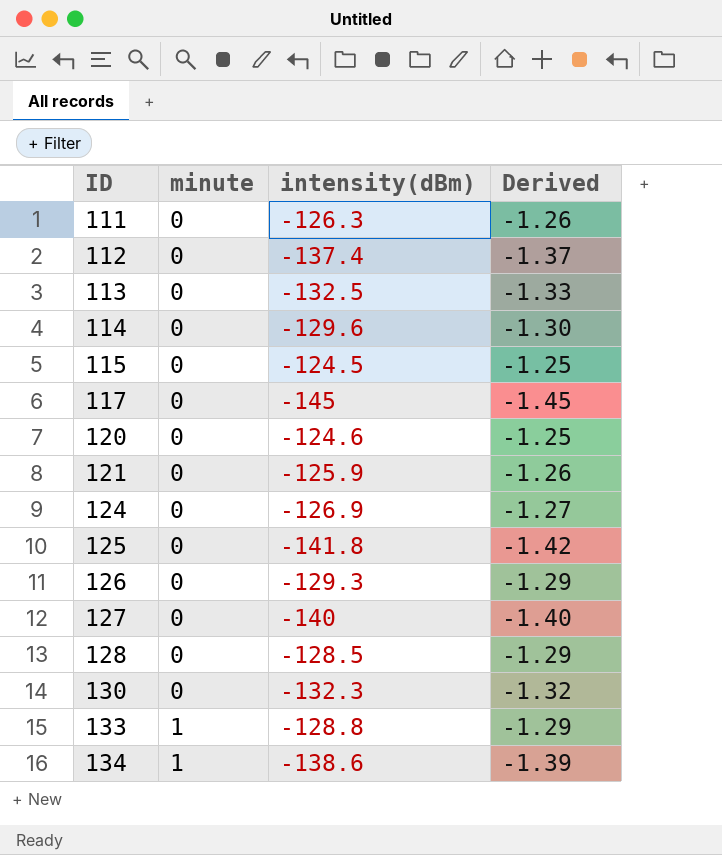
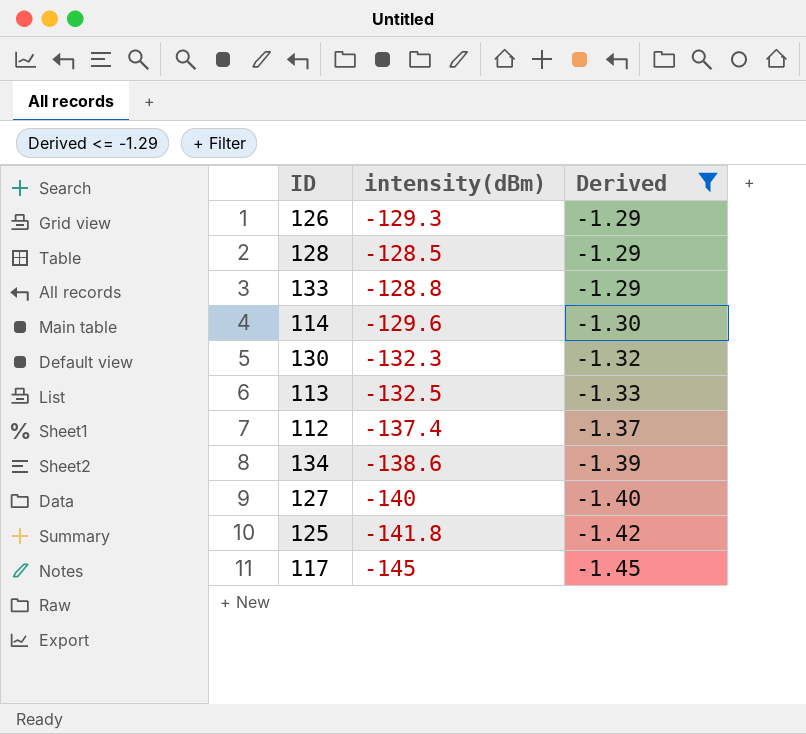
filter: none -> Derived <= -1.29
row order: ID ascending -> Derived descending
column minute | position: 2 -> none

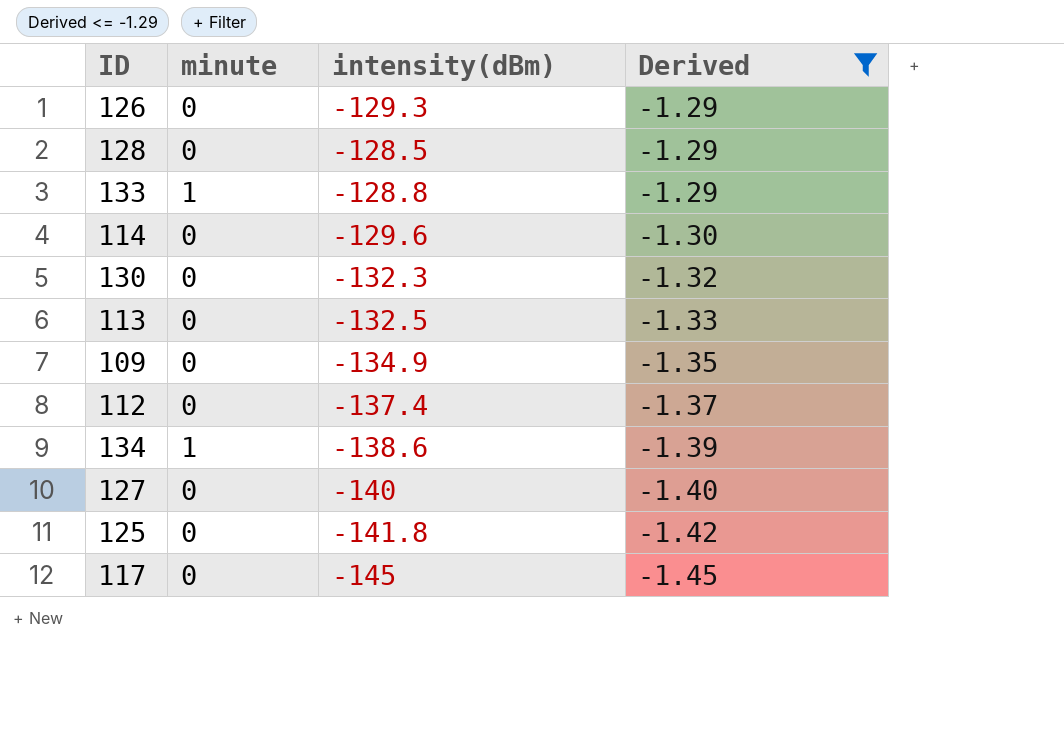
column minute | position: none -> 2
row 109: none -> 0 | -134.9 | -1.35

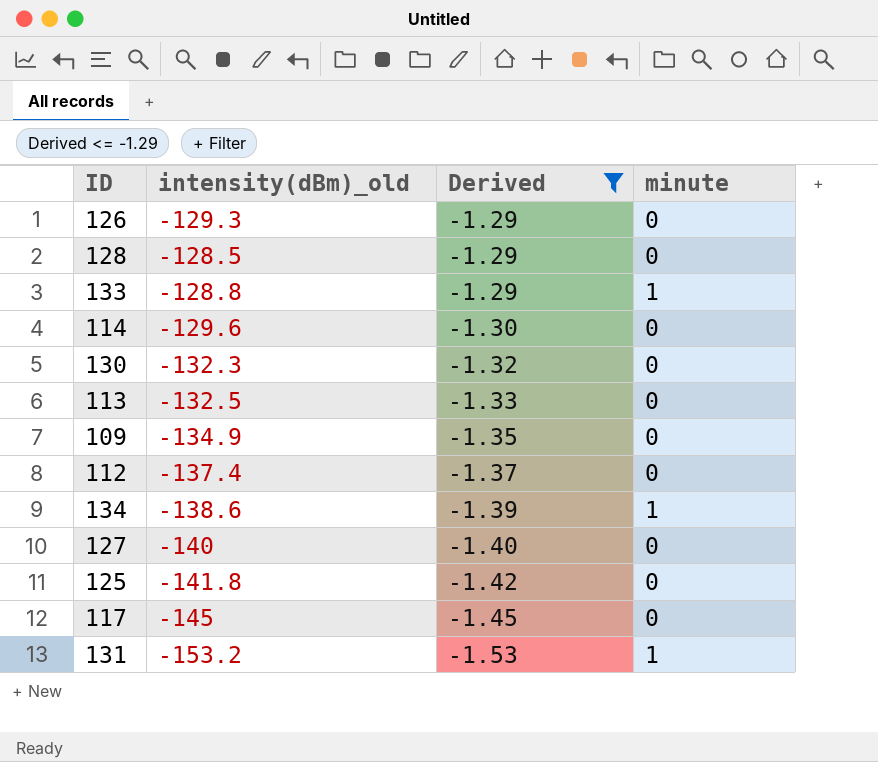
column name: intensity(dBm) -> intensity(dBm)_old
column minute | position: 2 -> 4
row 131: none -> -153.2 | -1.53 | 1

